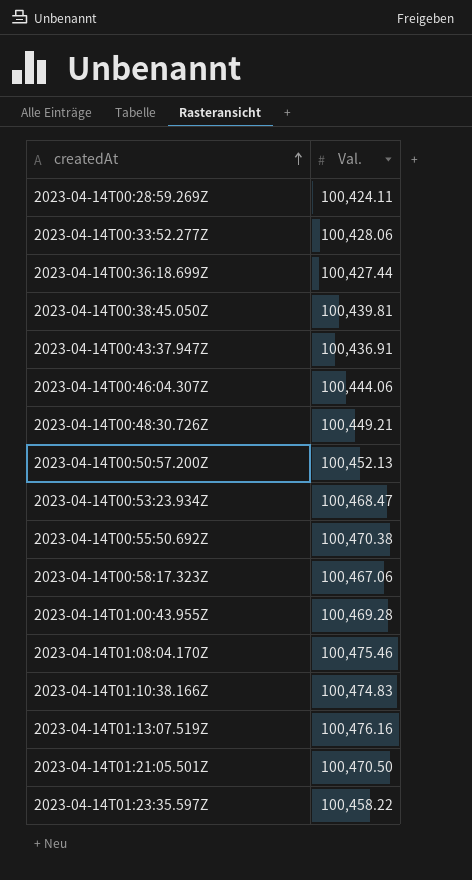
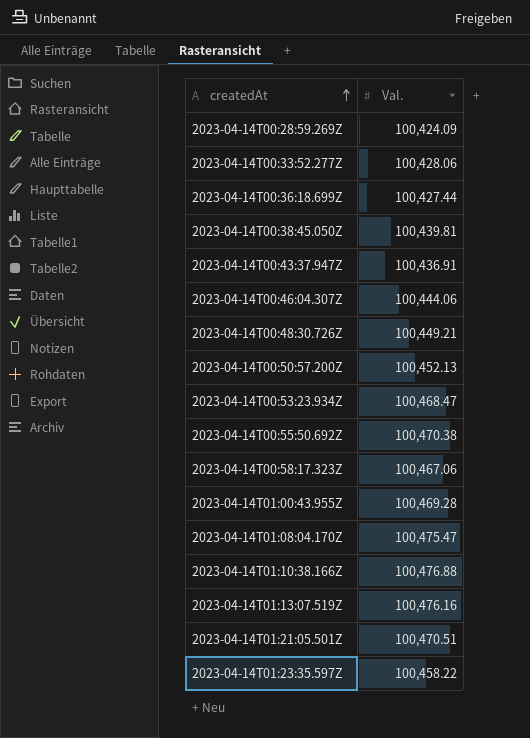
2023-04-14T00:28:59.269Z | Val.: 100,424.11 -> 100,424.09
2023-04-14T01:08:04.170Z | Val.: 100,475.46 -> 100,475.47
2023-04-14T01:10:38.166Z | Val.: 100,474.83 -> 100,476.88
2023-04-14T01:21:05.501Z | Val.: 100,470.50 -> 100,470.51

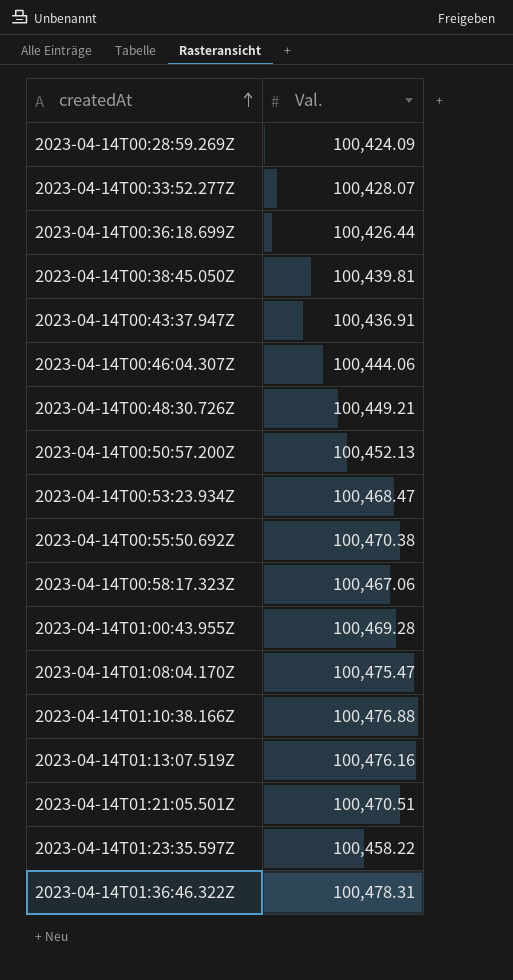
2023-04-14T00:33:52.277Z | Val.: 100,428.06 -> 100,428.07
2023-04-14T00:36:18.699Z | Val.: 100,427.44 -> 100,426.44
row 2023-04-14T01:36:46.322Z: none -> 100,478.31

